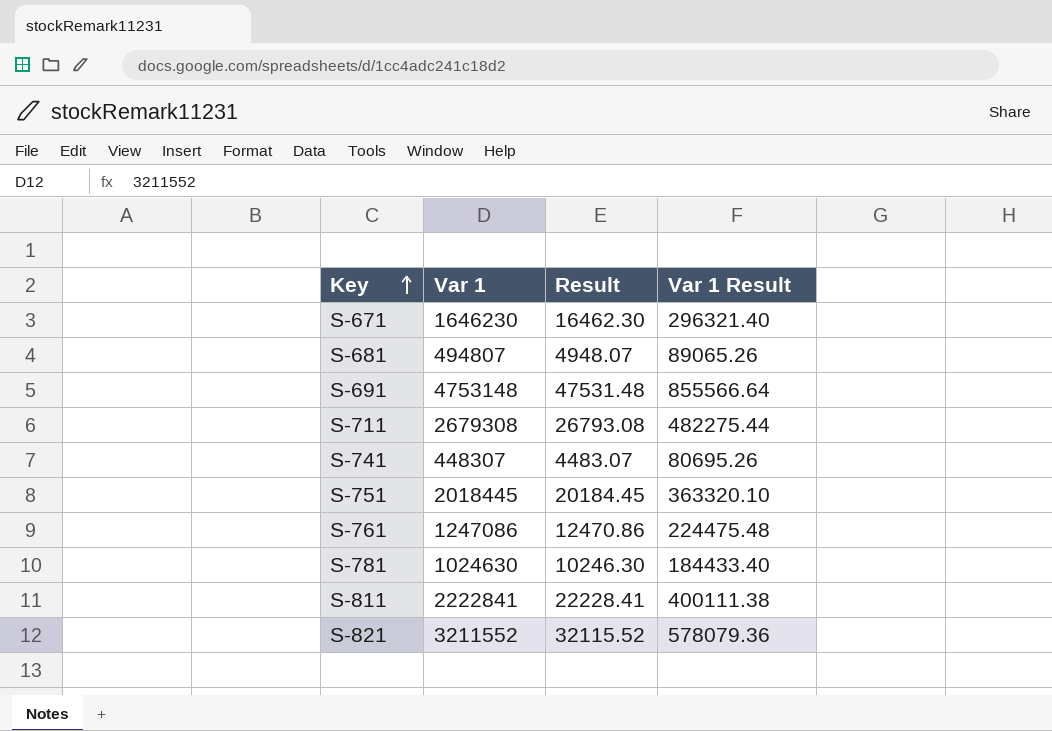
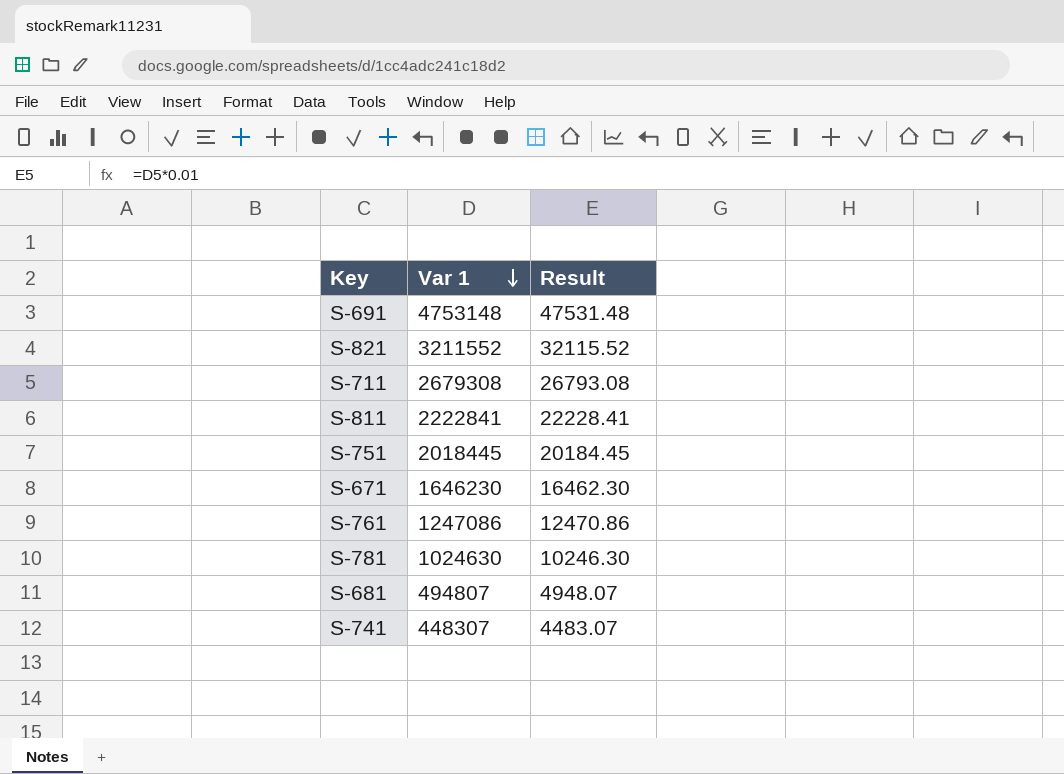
row order: Key ascending -> Var 1 descending
column Var 1 Result | formula: [Var 1] * 0.18 -> none

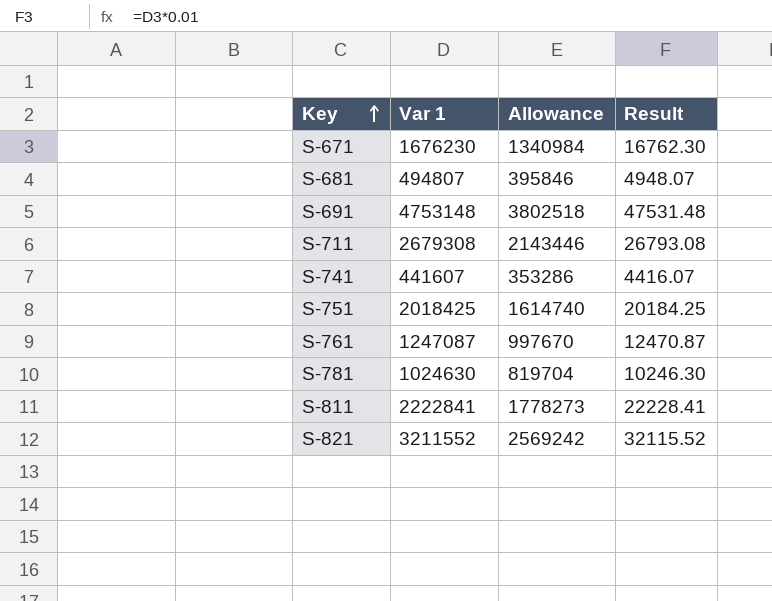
row order: Var 1 descending -> Key ascending
column Allowance | formula: none -> [Var 1] * 0.8
S-671 | Var 1: 1646230 -> 1676230
S-671 | Result: 16462.30 -> 16762.30
S-741 | Var 1: 448307 -> 441607
S-741 | Result: 4483.07 -> 4416.07
S-751 | Var 1: 2018445 -> 2018425
S-751 | Result: 20184.45 -> 20184.25
S-761 | Var 1: 1247086 -> 1247087
S-761 | Result: 12470.86 -> 12470.87

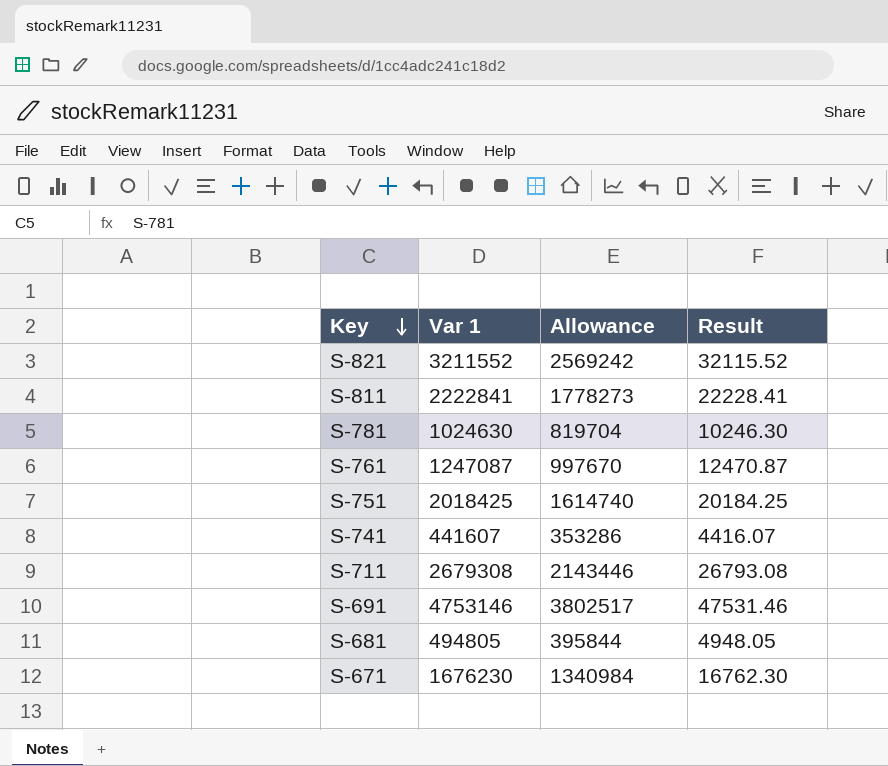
row order: Key ascending -> Key descending
S-691 | Var 1: 4753148 -> 4753146
S-691 | Allowance: 3802518 -> 3802517
S-691 | Result: 47531.48 -> 47531.46
S-681 | Var 1: 494807 -> 494805
S-681 | Allowance: 395846 -> 395844
S-681 | Result: 4948.07 -> 4948.05

